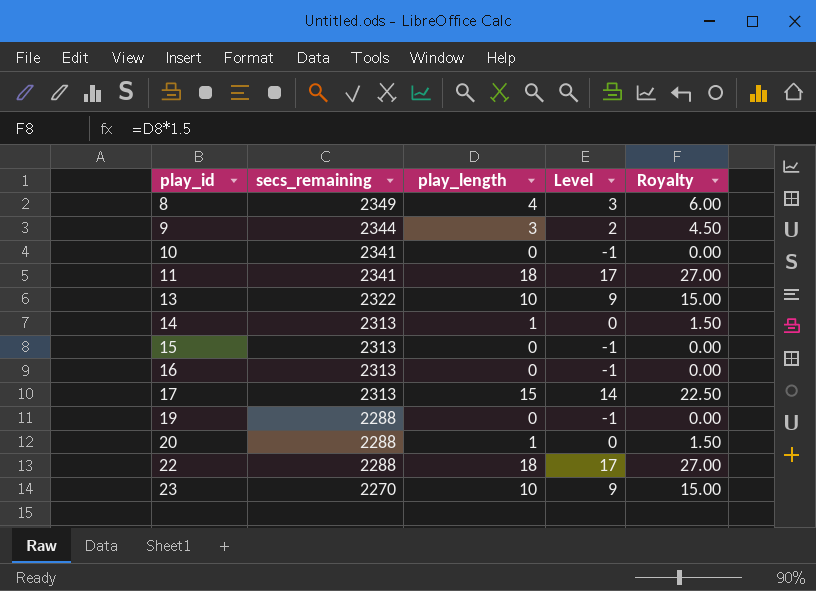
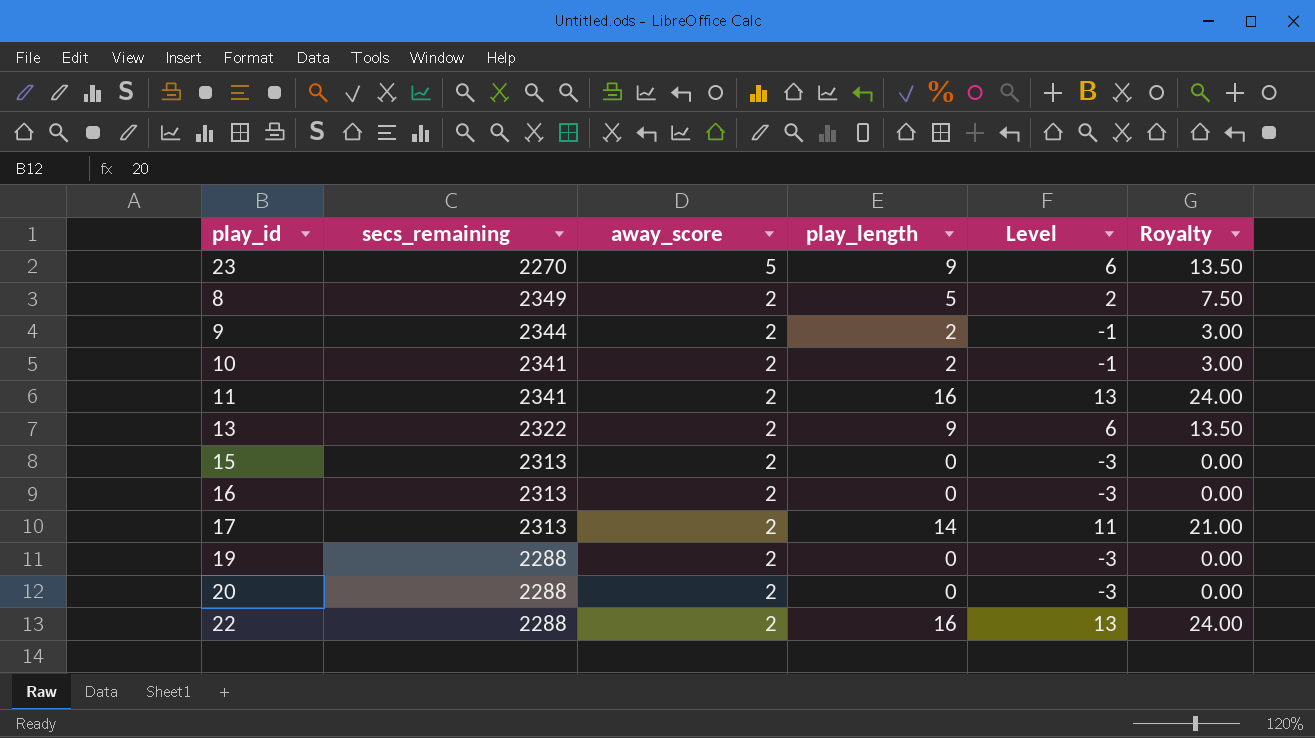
row order: play_id ascending -> away_score descending
column away_score | position: none -> 3
column Level | formula: [play_length] - 1 -> [play_length] - 3
row 14: 2313 | 1 | 0 | 1.50 -> none
23 | play_length: 10 -> 9
23 | Royalty: 15.00 -> 13.50
8 | play_length: 4 -> 5
8 | Royalty: 6.00 -> 7.50
9 | play_length: 3 -> 2
9 | Royalty: 4.50 -> 3.00
10 | play_length: 0 -> 2
10 | Royalty: 0.00 -> 3.00
11 | play_length: 18 -> 16
11 | Royalty: 27.00 -> 24.00
13 | play_length: 10 -> 9
13 | Royalty: 15.00 -> 13.50
17 | play_length: 15 -> 14
17 | Royalty: 22.50 -> 21.00
20 | play_length: 1 -> 0
20 | Royalty: 1.50 -> 0.00
22 | play_length: 18 -> 16
22 | Royalty: 27.00 -> 24.00

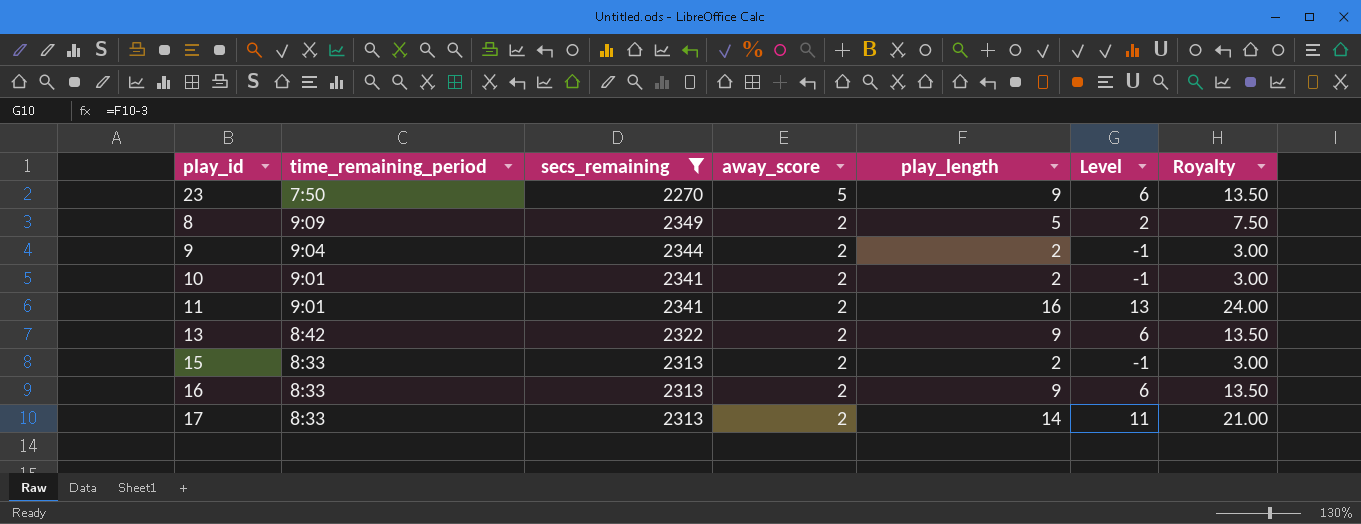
filter: none -> secs_remaining != 2288
column time_remaining_period | position: none -> 2
15 | play_length: 0 -> 2
15 | Level: -3 -> -1
15 | Royalty: 0.00 -> 3.00
16 | play_length: 0 -> 9
16 | Level: -3 -> 6
16 | Royalty: 0.00 -> 13.50

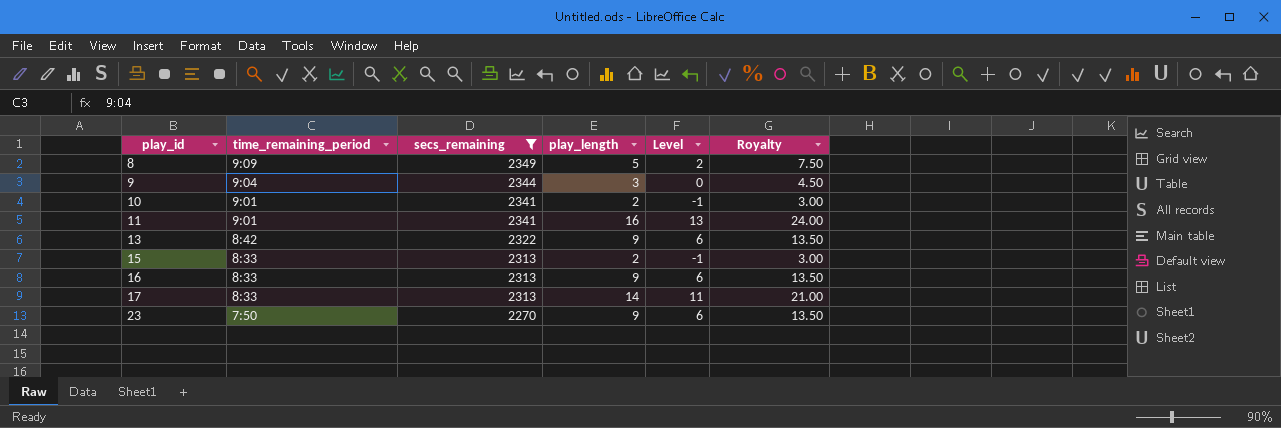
row order: away_score descending -> play_id ascending
column away_score | position: 4 -> none
9 | play_length: 2 -> 3
9 | Level: -1 -> 0
9 | Royalty: 3.00 -> 4.50

